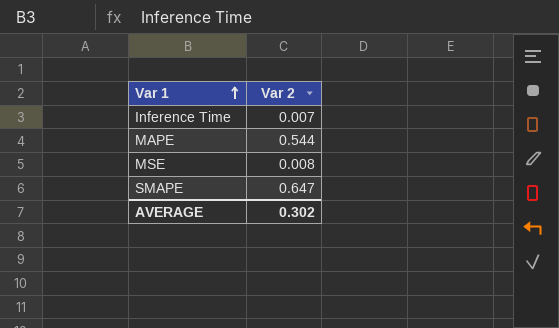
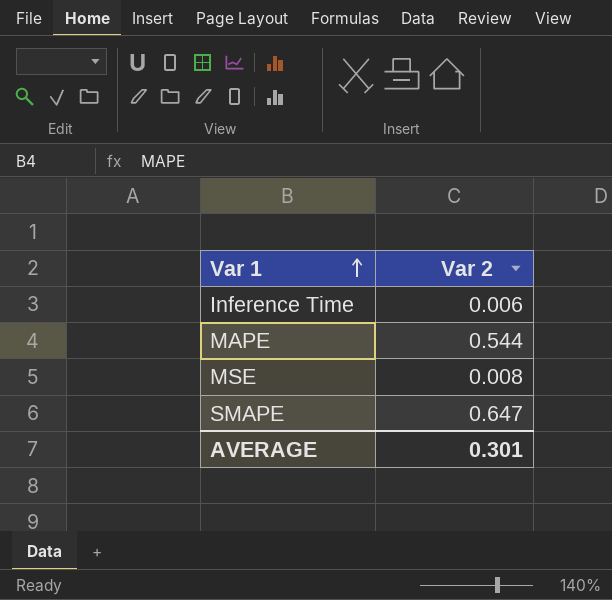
Inference Time | Var 2: 0.007 -> 0.006
AVERAGE | Var 2: 0.302 -> 0.301

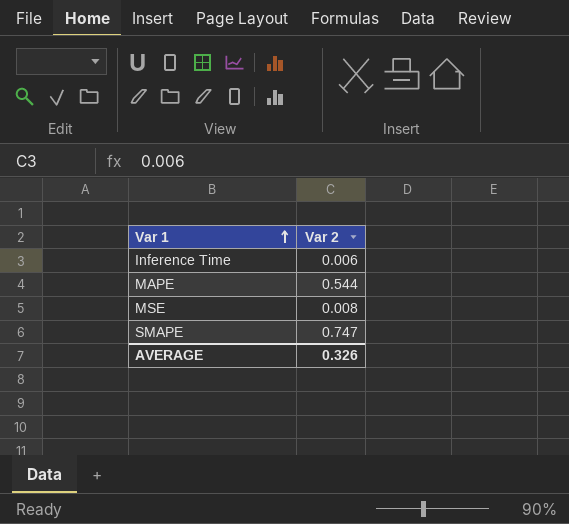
SMAPE | Var 2: 0.647 -> 0.747
AVERAGE | Var 2: 0.301 -> 0.326

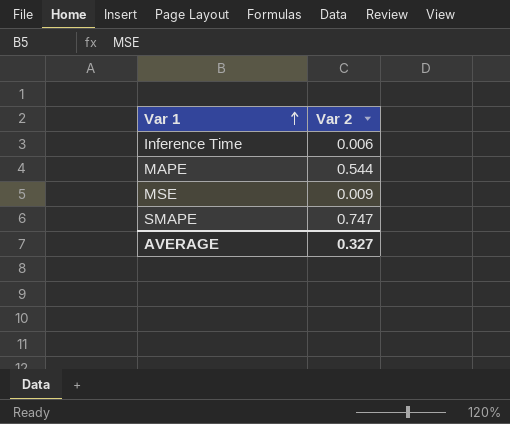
MSE | Var 2: 0.008 -> 0.009
AVERAGE | Var 2: 0.326 -> 0.327

